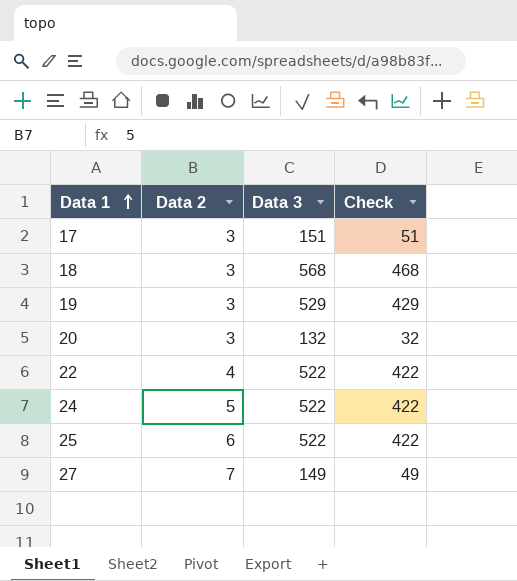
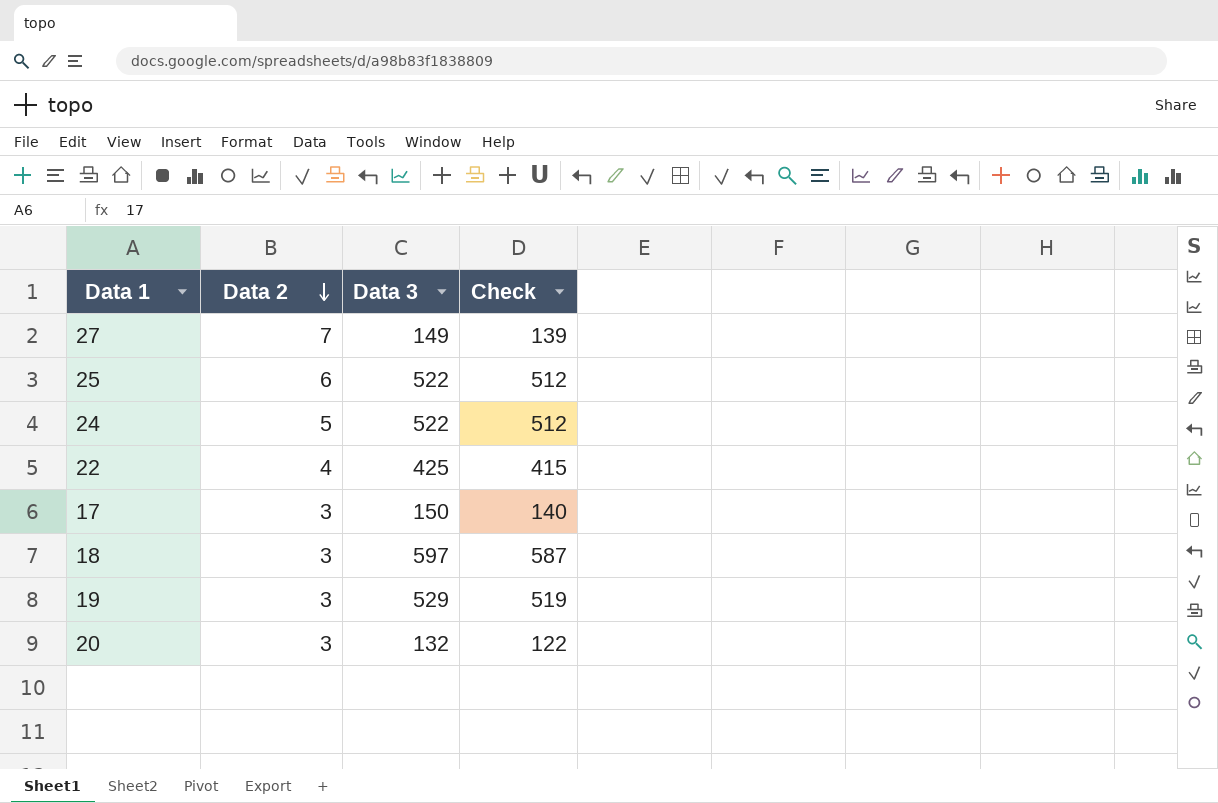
row order: Data 1 ascending -> Data 2 descending
column Check | formula: [Data 3] - 100 -> [Data 3] - 10
22 | Data 3: 522 -> 425
17 | Data 3: 151 -> 150
18 | Data 3: 568 -> 597

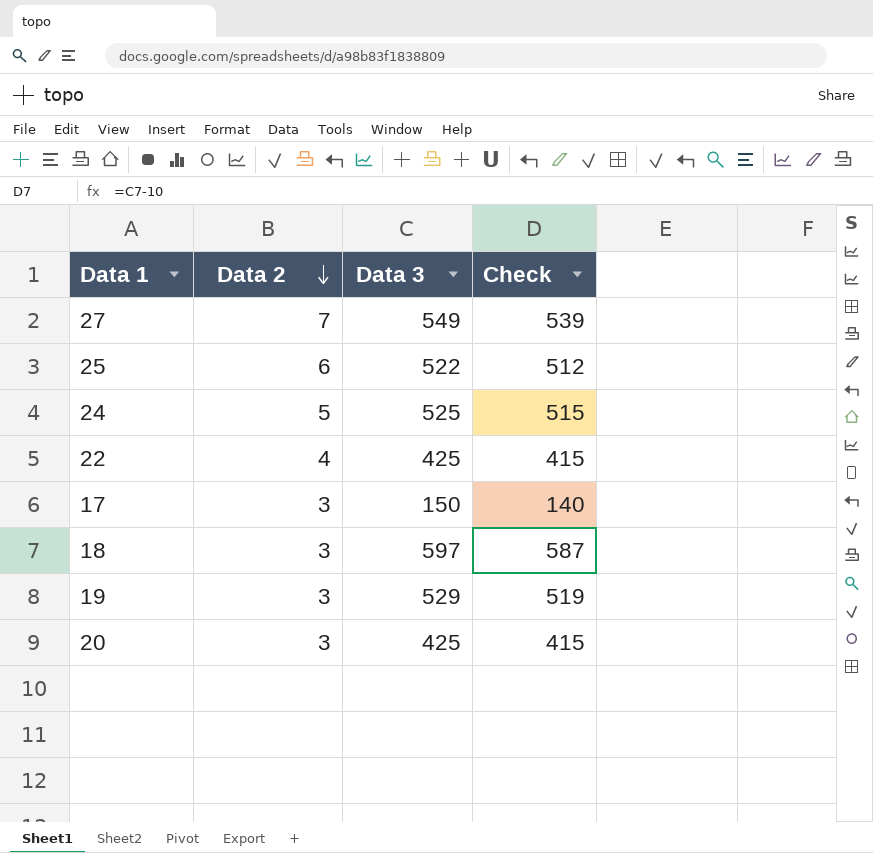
27 | Data 3: 149 -> 549
27 | Check: 139 -> 539
24 | Data 3: 522 -> 525
24 | Check: 512 -> 515
20 | Data 3: 132 -> 425
20 | Check: 122 -> 415

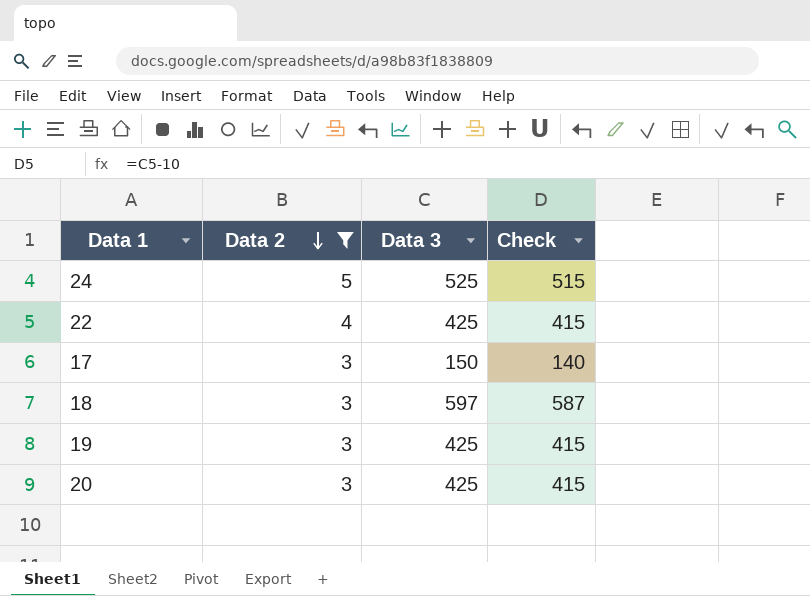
filter: none -> Data 2 <= 5
19 | Data 3: 529 -> 425
19 | Check: 519 -> 415

